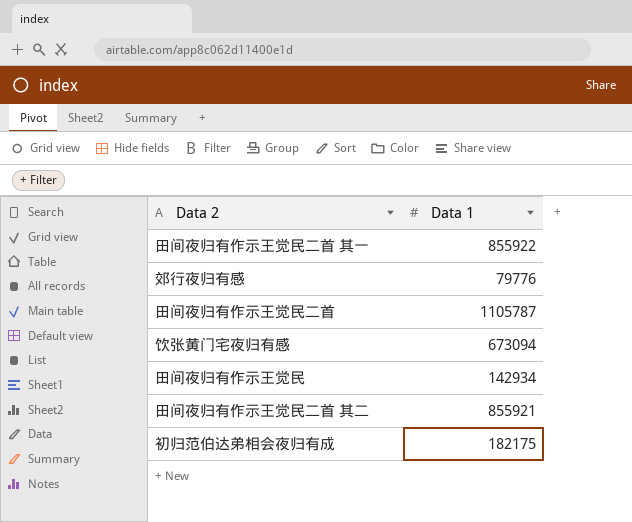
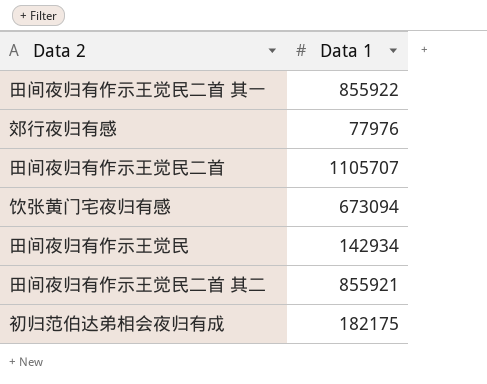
郊行夜归有感 | Data 1: 79776 -> 77976
田间夜归有作示王觉民二首 | Data 1: 1105787 -> 1105707

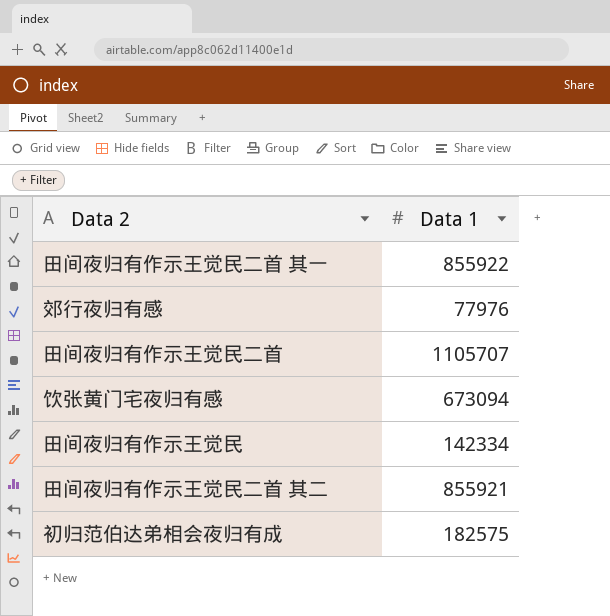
田间夜归有作示王觉民 | Data 1: 142934 -> 142334
初归范伯达弟相会夜归有成 | Data 1: 182175 -> 182575

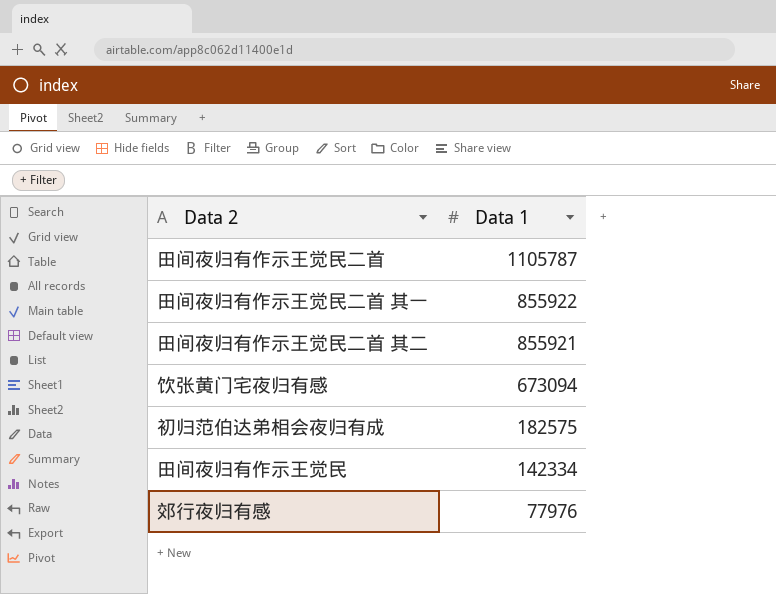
row order: none -> Data 1 descending
田间夜归有作示王觉民二首 | Data 1: 1105707 -> 1105787

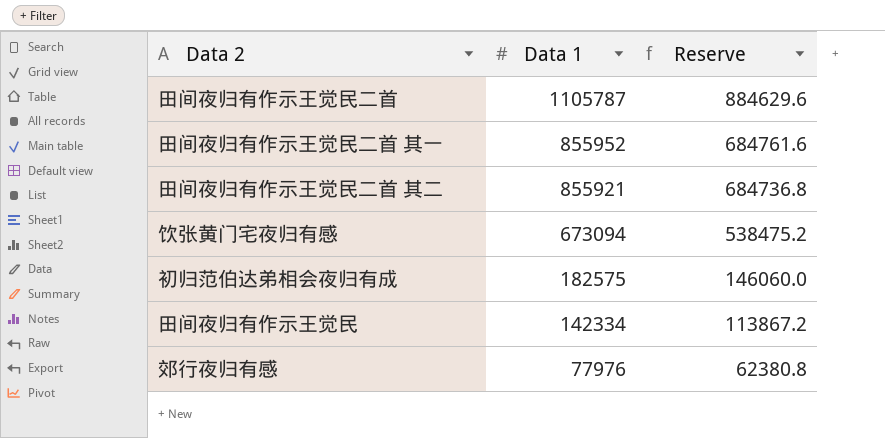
column Reserve | formula: none -> [Data 1] * 0.8
田间夜归有作示王觉民二首 其一 | Data 1: 855922 -> 855952

